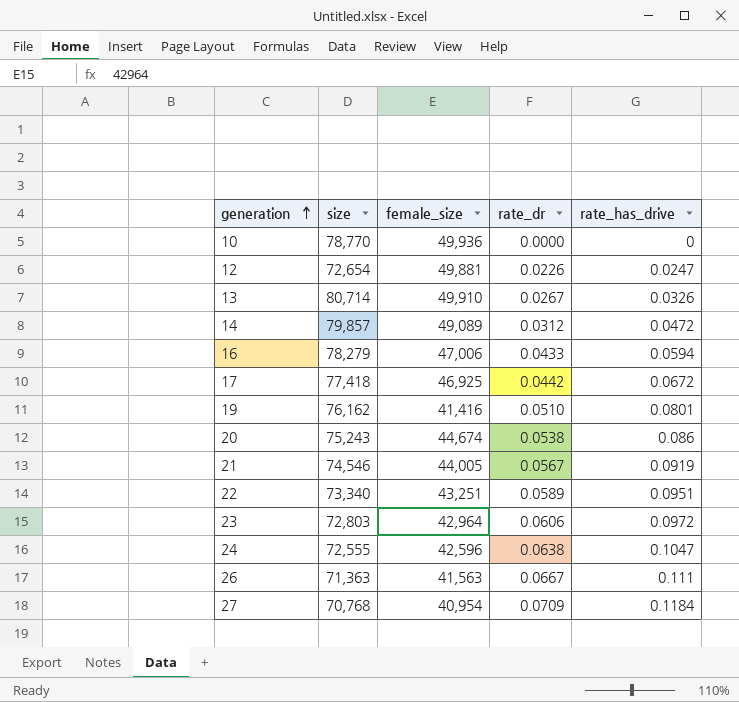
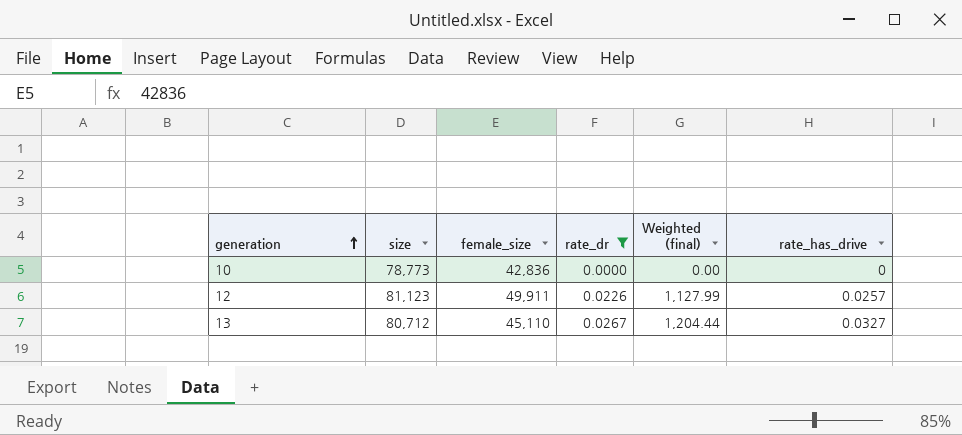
filter: none -> rate_dr <= 0.0267
column Weighted (final) | formula: none -> [female_size] * [rate_dr]
10 | size: 78,770 -> 78,773
10 | female_size: 49,936 -> 42,836
12 | size: 72,654 -> 81,123
12 | female_size: 49,881 -> 49,911
12 | rate_has_drive: 0.0247 -> 0.0257
13 | size: 80,714 -> 80,712
13 | female_size: 49,910 -> 45,110
13 | rate_has_drive: 0.0326 -> 0.0327

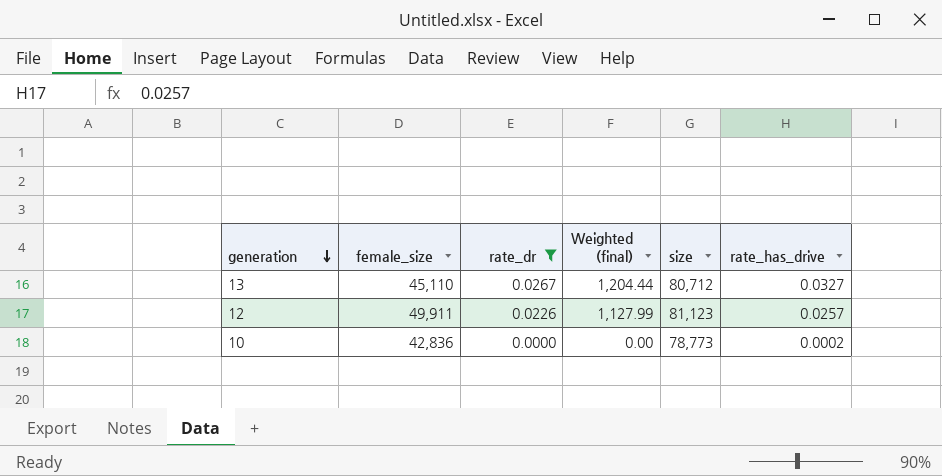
row order: generation ascending -> generation descending
column size | position: 2 -> 5
10 | rate_has_drive: 0 -> 0.0002

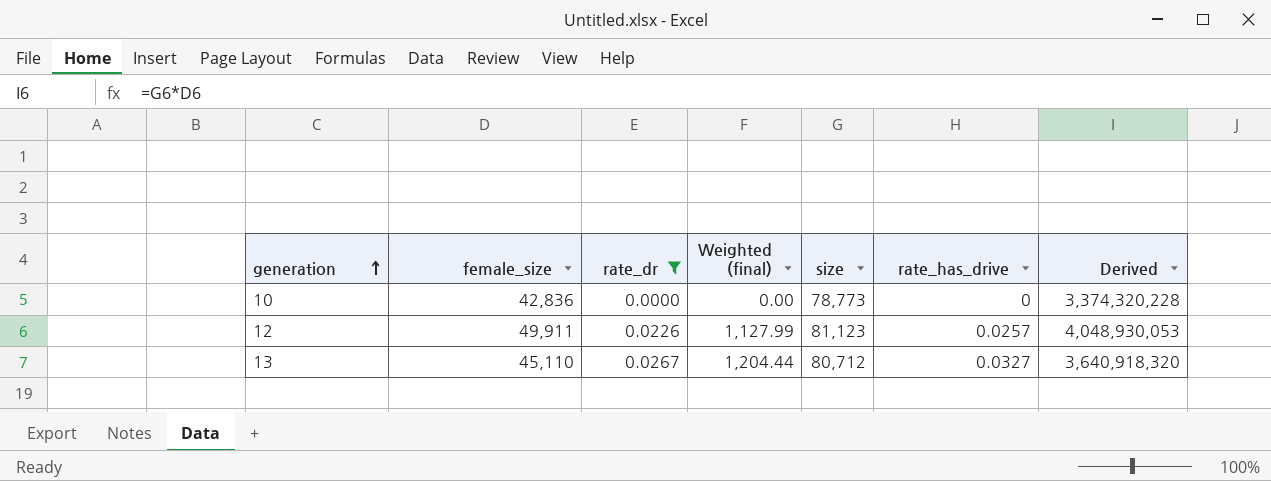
row order: generation descending -> generation ascending
column Derived | formula: none -> [female_size] * [size]
10 | rate_has_drive: 0.0002 -> 0

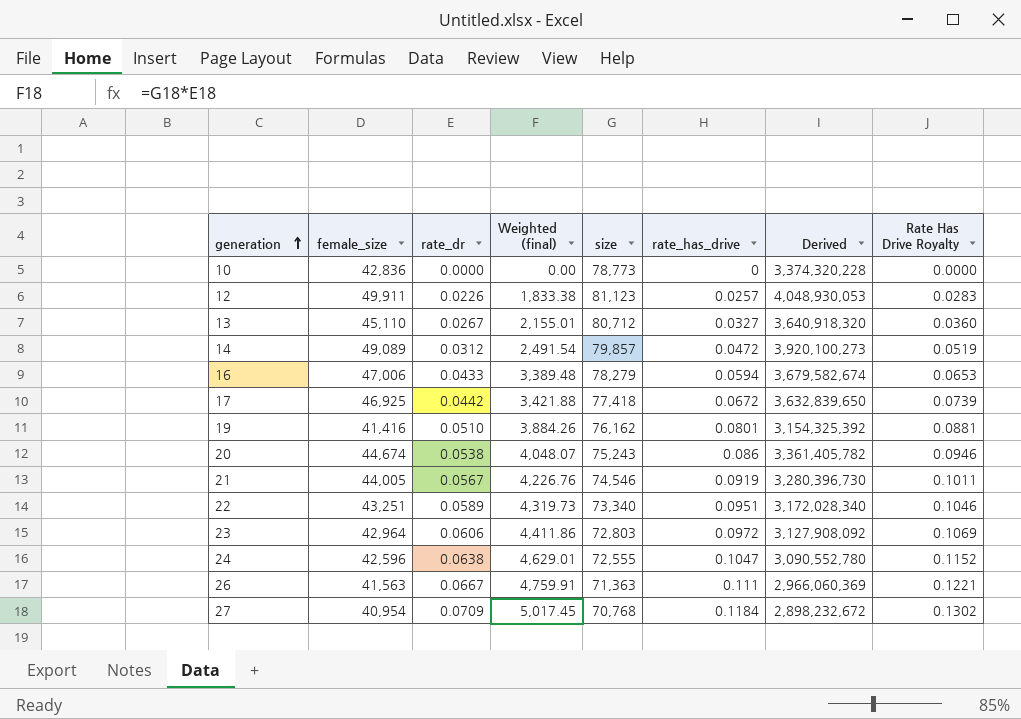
filter: rate_dr <= 0.0267 -> none
column Weighted (final) | formula: [female_size] * [rate_dr] -> [rate_dr] * [size]
column Rate Has Drive Royalty | formula: none -> [rate_has_drive] * 1.1

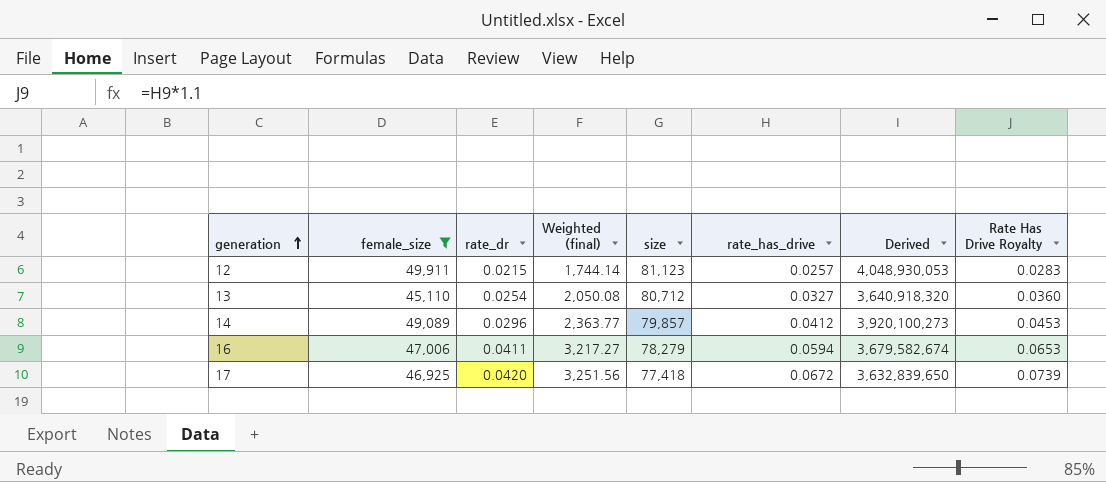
filter: none -> female_size >= 45,110
12 | rate_dr: 0.0226 -> 0.0215
12 | Weighted (final): 1,833.38 -> 1,744.14
13 | rate_dr: 0.0267 -> 0.0254
13 | Weighted (final): 2,155.01 -> 2,050.08
14 | rate_dr: 0.0312 -> 0.0296
14 | Weighted (final): 2,491.54 -> 2,363.77
14 | rate_has_drive: 0.0472 -> 0.0412
14 | Rate Has Drive Royalty: 0.0519 -> 0.0453
16 | rate_dr: 0.0433 -> 0.0411
16 | Weighted (final): 3,389.48 -> 3,217.27
17 | rate_dr: 0.0442 -> 0.0420
17 | Weighted (final): 3,421.88 -> 3,251.56

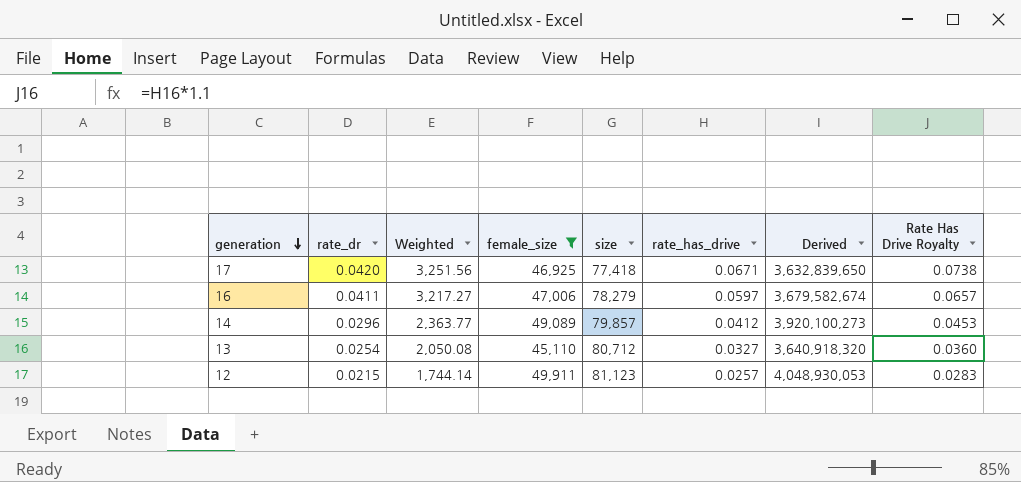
row order: generation ascending -> generation descending
column name: Weighted (final) -> Weighted
column female_size | position: 2 -> 4
17 | rate_has_drive: 0.0672 -> 0.0671
17 | Rate Has Drive Royalty: 0.0739 -> 0.0738
16 | rate_has_drive: 0.0594 -> 0.0597
16 | Rate Has Drive Royalty: 0.0653 -> 0.0657

